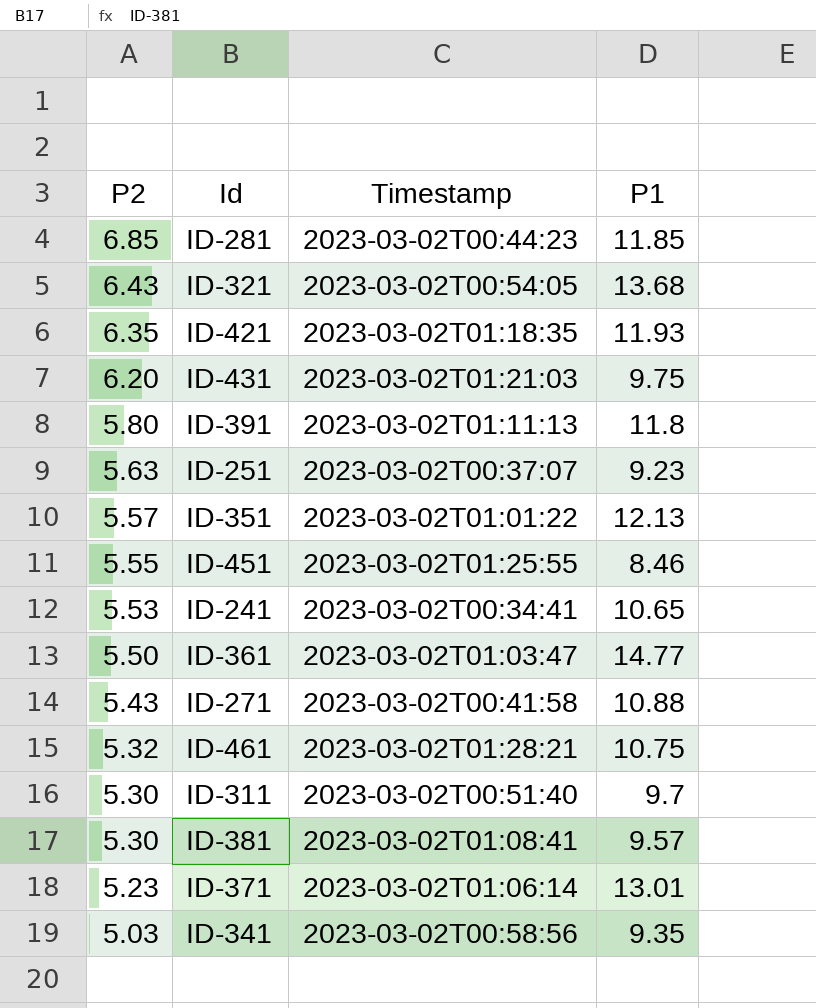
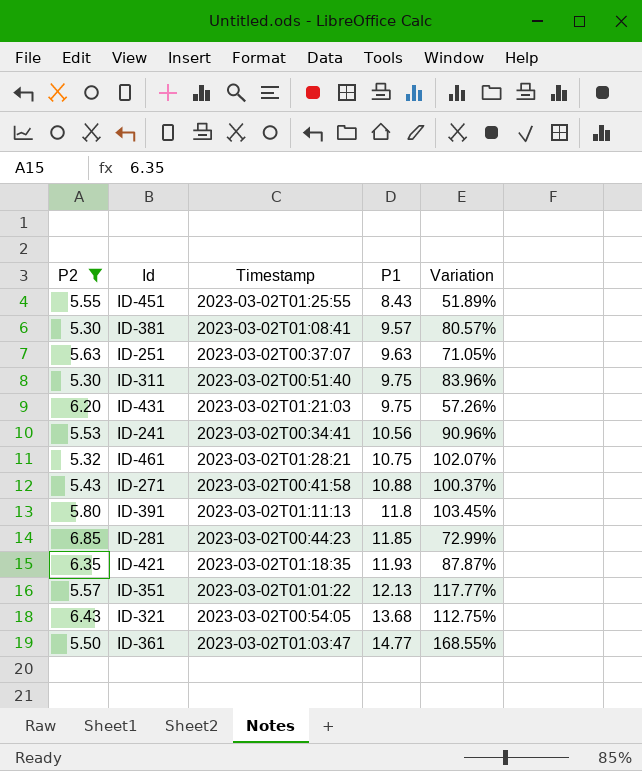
filter: none -> P2 >= 5.30
row order: P2 descending -> P1 ascending
column Variation | formula: none -> ([P1] - [P2]) / [P2]
ID-451 | P1: 8.46 -> 8.43
ID-251 | P1: 9.23 -> 9.63
ID-311 | P1: 9.7 -> 9.75
ID-241 | P1: 10.65 -> 10.56

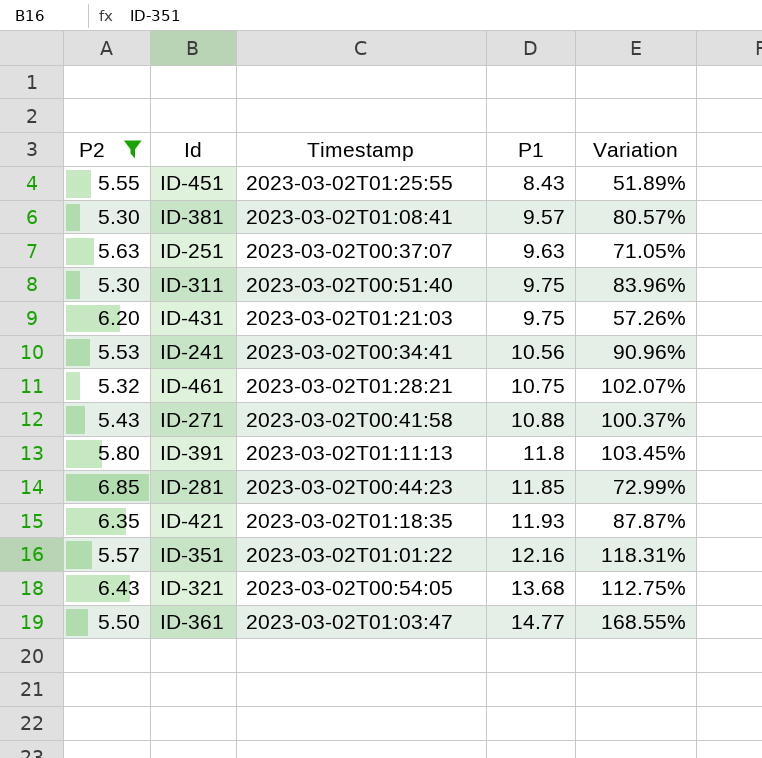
ID-351 | P1: 12.13 -> 12.16
ID-351 | Variation: 117.77% -> 118.31%

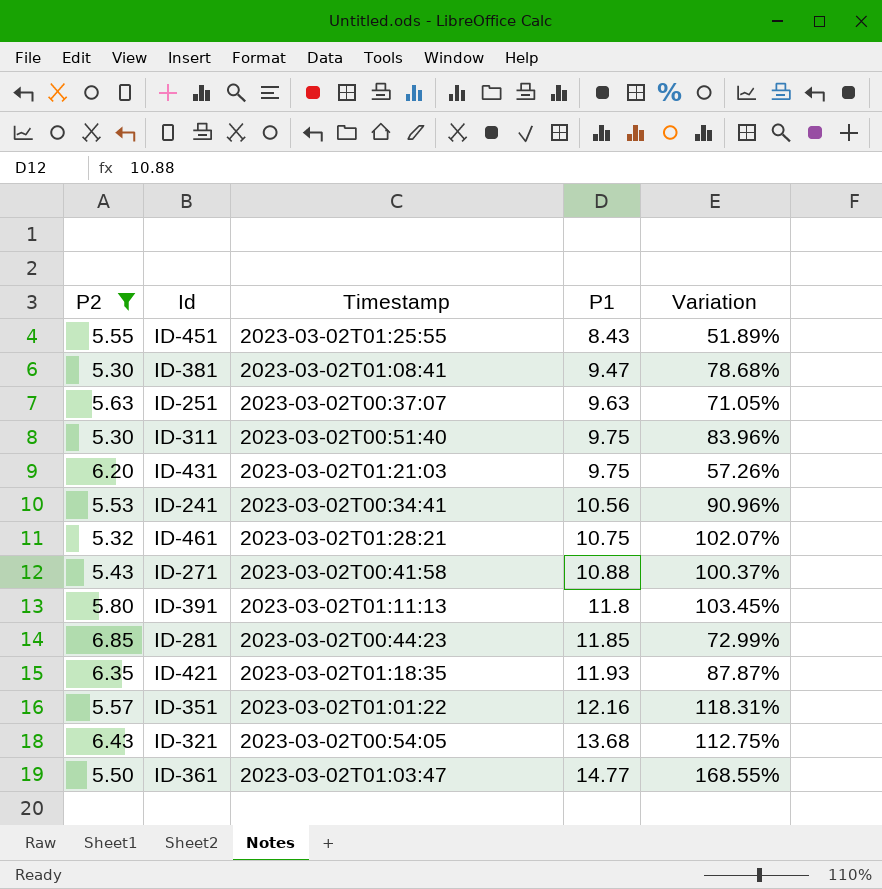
ID-381 | P1: 9.57 -> 9.47
ID-381 | Variation: 80.57% -> 78.68%

